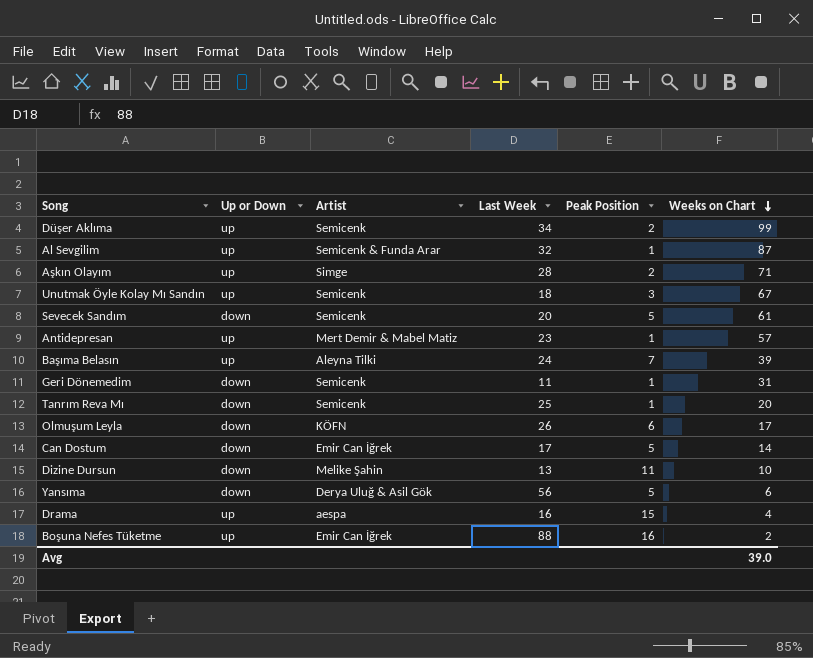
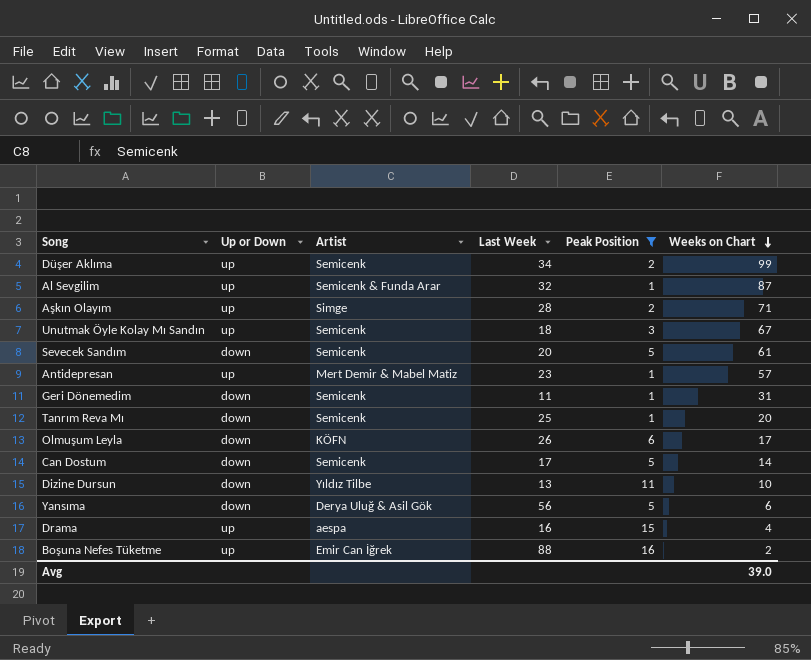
filter: none -> Peak Position != 7
Can Dostum | Artist: Emir Can İğrek -> Semicenk
Dizine Dursun | Artist: Melike Şahin -> Yıldız Tilbe

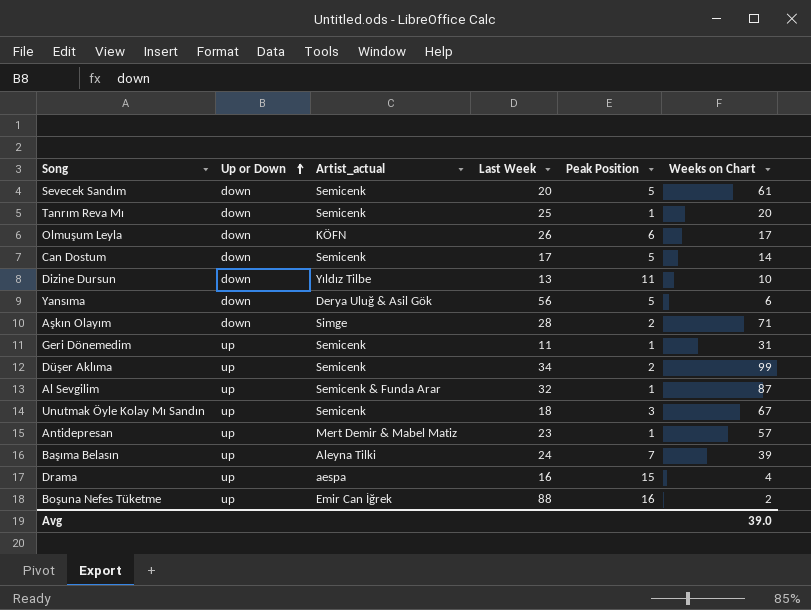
filter: Peak Position != 7 -> none
row order: Weeks on Chart descending -> Up or Down ascending
column name: Artist -> Artist_actual
Aşkın Olayım | Up or Down: up -> down
Geri Dönemedim | Up or Down: down -> up

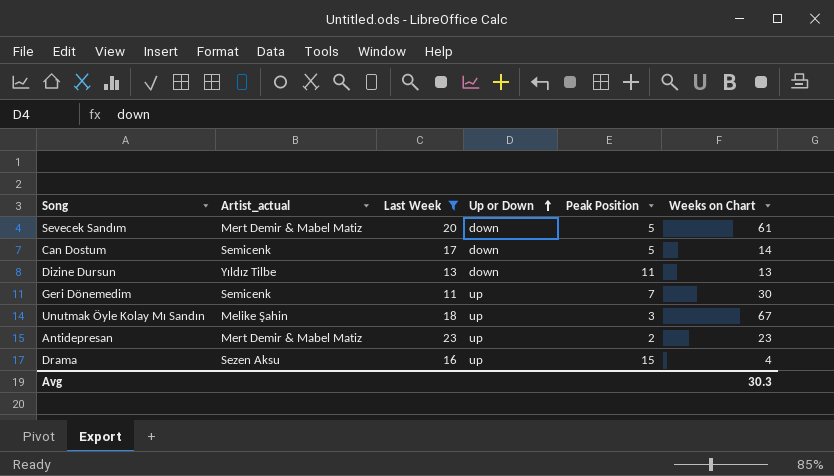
filter: none -> Last Week <= 23
column Up or Down | position: 2 -> 4
Sevecek Sandım | Artist_actual: Semicenk -> Mert Demir & Mabel Matiz
Dizine Dursun | Weeks on Chart: 10 -> 13
Geri Dönemedim | Peak Position: 1 -> 7
Geri Dönemedim | Weeks on Chart: 31 -> 30
Unutmak Öyle Kolay Mı Sandın | Artist_actual: Semicenk -> Melike Şahin
Antidepresan | Peak Position: 1 -> 2
Antidepresan | Weeks on Chart: 57 -> 23
Drama | Artist_actual: aespa -> Sezen Aksu
Avg | Weeks on Chart: 39.0 -> 30.3

